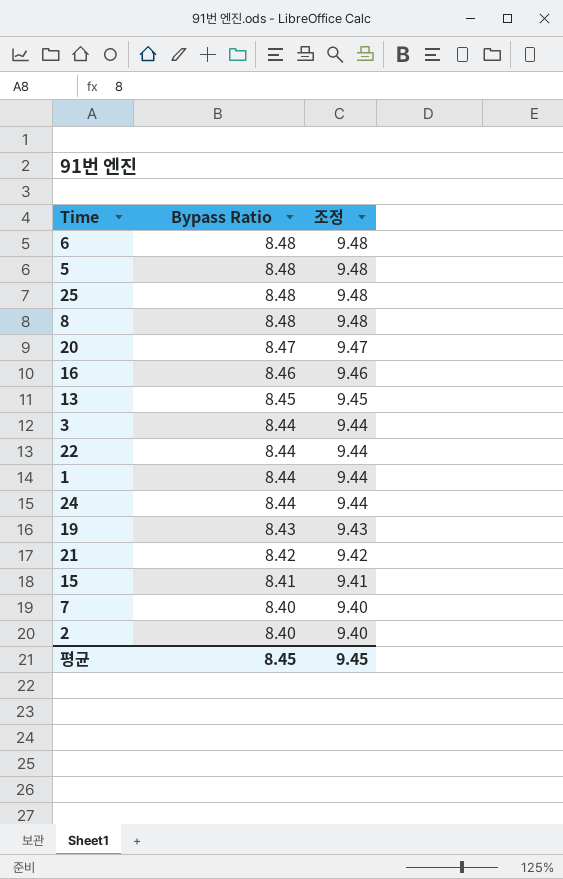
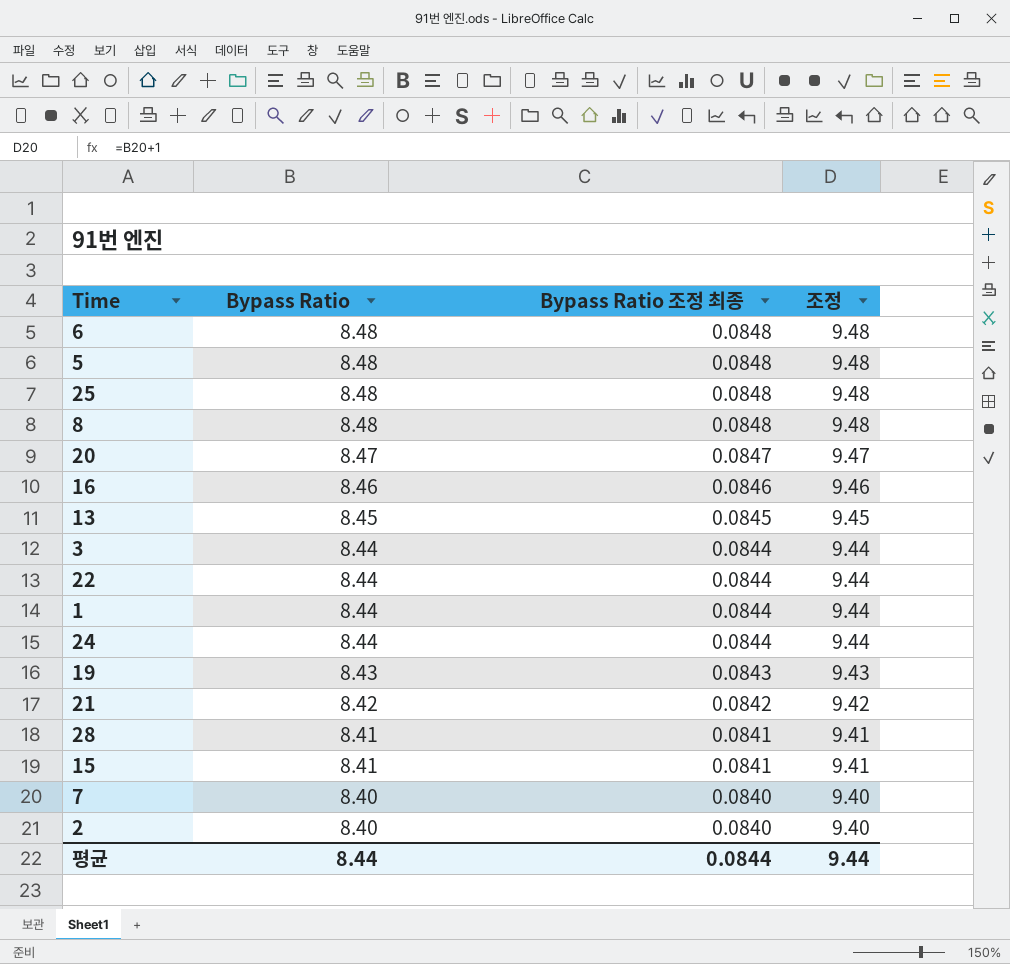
column Bypass Ratio 조정 최종 | formula: none -> [Bypass Ratio] * 0.01
row 28: none -> 8.41 | 0.0841 | 9.41
평균 | Bypass Ratio: 8.45 -> 8.44
평균 | 조정: 9.45 -> 9.44

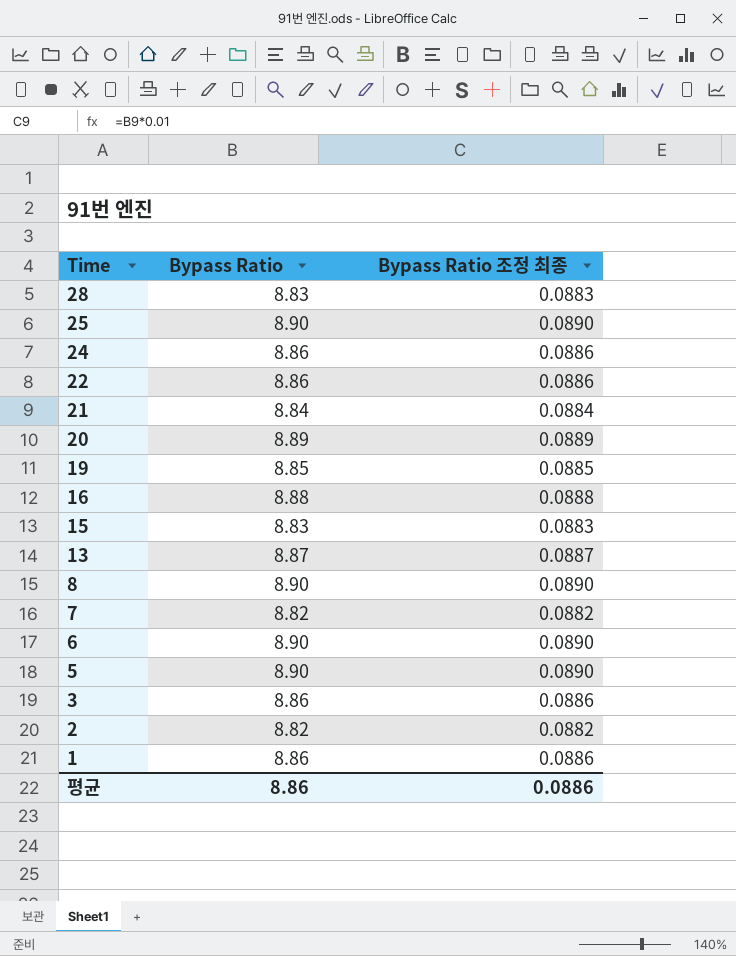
row order: Bypass Ratio descending -> Time descending
column 조정 | formula: [Bypass Ratio] + 1 -> none
28 | Bypass Ratio: 8.41 -> 8.83
28 | Bypass Ratio 조정 최종: 0.0841 -> 0.0883
25 | Bypass Ratio: 8.48 -> 8.90
25 | Bypass Ratio 조정 최종: 0.0848 -> 0.0890
24 | Bypass Ratio: 8.44 -> 8.86
24 | Bypass Ratio 조정 최종: 0.0844 -> 0.0886
22 | Bypass Ratio: 8.44 -> 8.86
22 | Bypass Ratio 조정 최종: 0.0844 -> 0.0886
21 | Bypass Ratio: 8.42 -> 8.84
21 | Bypass Ratio 조정 최종: 0.0842 -> 0.0884
20 | Bypass Ratio: 8.47 -> 8.89
20 | Bypass Ratio 조정 최종: 0.0847 -> 0.0889
19 | Bypass Ratio: 8.43 -> 8.85
19 | Bypass Ratio 조정 최종: 0.0843 -> 0.0885
16 | Bypass Ratio: 8.46 -> 8.88
16 | Bypass Ratio 조정 최종: 0.0846 -> 0.0888
15 | Bypass Ratio: 8.41 -> 8.83
15 | Bypass Ratio 조정 최종: 0.0841 -> 0.0883
13 | Bypass Ratio: 8.45 -> 8.87
13 | Bypass Ratio 조정 최종: 0.0845 -> 0.0887
8 | Bypass Ratio: 8.48 -> 8.90
8 | Bypass Ratio 조정 최종: 0.0848 -> 0.0890
7 | Bypass Ratio: 8.40 -> 8.82
7 | Bypass Ratio 조정 최종: 0.0840 -> 0.0882
6 | Bypass Ratio: 8.48 -> 8.90
6 | Bypass Ratio 조정 최종: 0.0848 -> 0.0890
5 | Bypass Ratio: 8.48 -> 8.90
5 | Bypass Ratio 조정 최종: 0.0848 -> 0.0890
3 | Bypass Ratio: 8.44 -> 8.86
3 | Bypass Ratio 조정 최종: 0.0844 -> 0.0886
2 | Bypass Ratio: 8.40 -> 8.82
2 | Bypass Ratio 조정 최종: 0.0840 -> 0.0882
1 | Bypass Ratio: 8.44 -> 8.86
1 | Bypass Ratio 조정 최종: 0.0844 -> 0.0886
평균 | Bypass Ratio: 8.44 -> 8.86
평균 | Bypass Ratio 조정 최종: 0.0844 -> 0.0886

